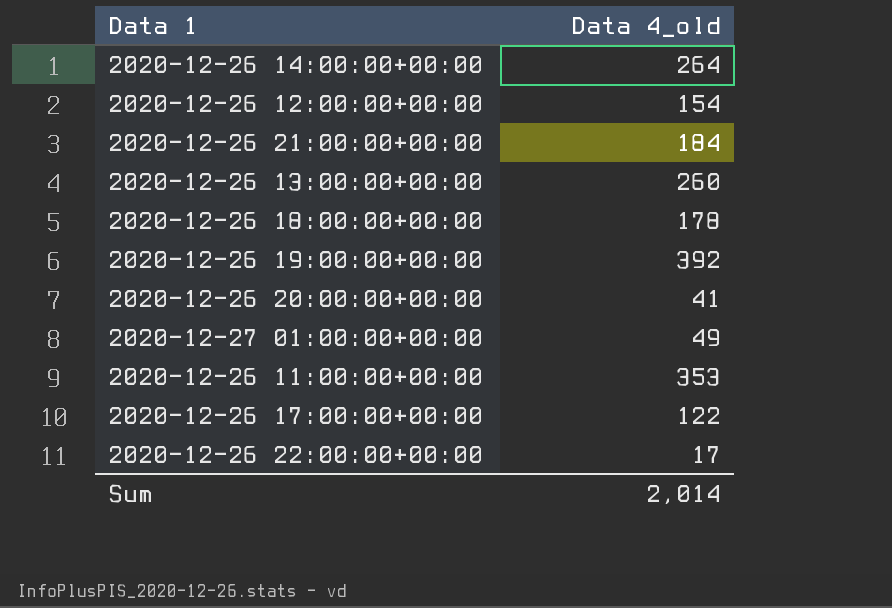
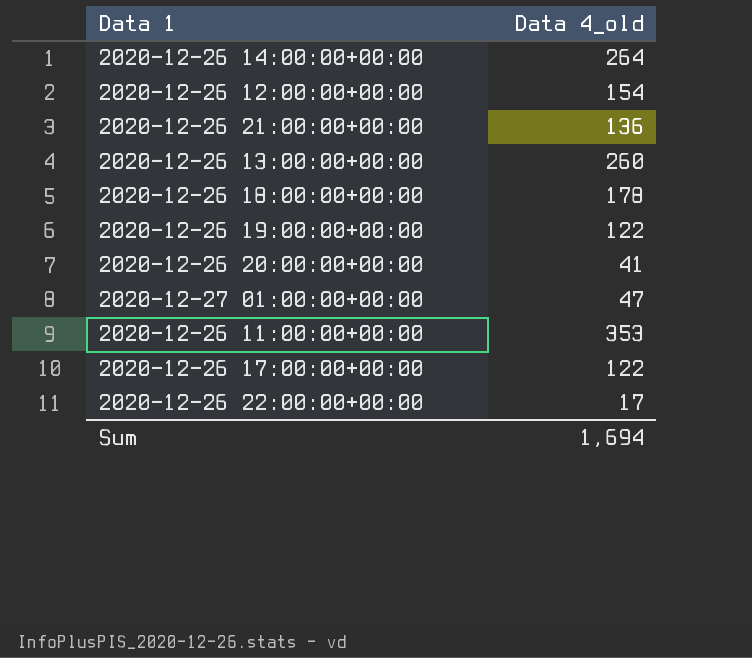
2020-12-26 21:00:00+00:00 | Data 4_old: 184 -> 136
2020-12-26 19:00:00+00:00 | Data 4_old: 392 -> 122
2020-12-27 01:00:00+00:00 | Data 4_old: 49 -> 47
Sum | Data 4_old: 2,014 -> 1,694

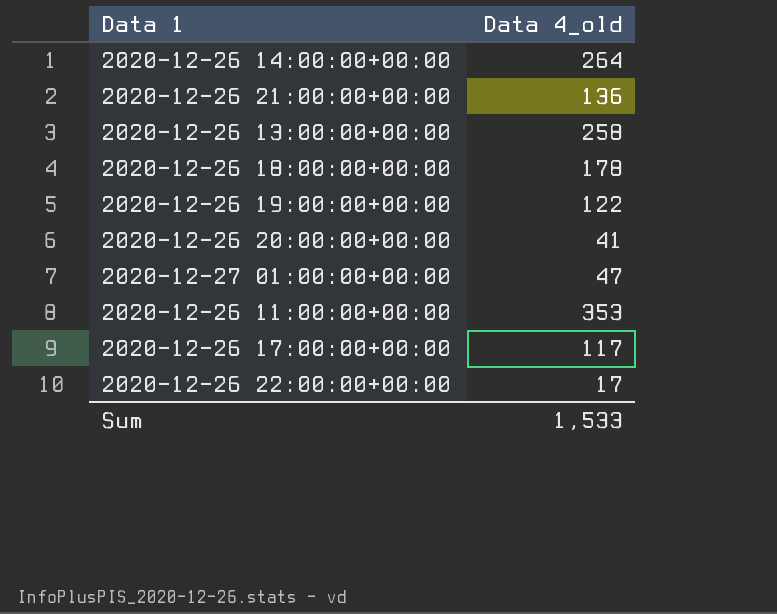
row 2020-12-26 12:00:00+00:00: 154 -> none
2020-12-26 13:00:00+00:00 | Data 4_old: 260 -> 258
2020-12-26 17:00:00+00:00 | Data 4_old: 122 -> 117
Sum | Data 4_old: 1,694 -> 1,533

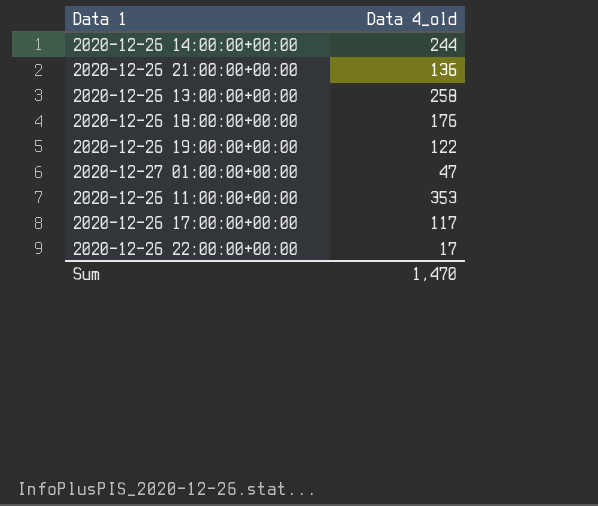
row 2020-12-26 20:00:00+00:00: 41 -> none
2020-12-26 14:00:00+00:00 | Data 4_old: 264 -> 244
2020-12-26 18:00:00+00:00 | Data 4_old: 178 -> 176
Sum | Data 4_old: 1,533 -> 1,470

